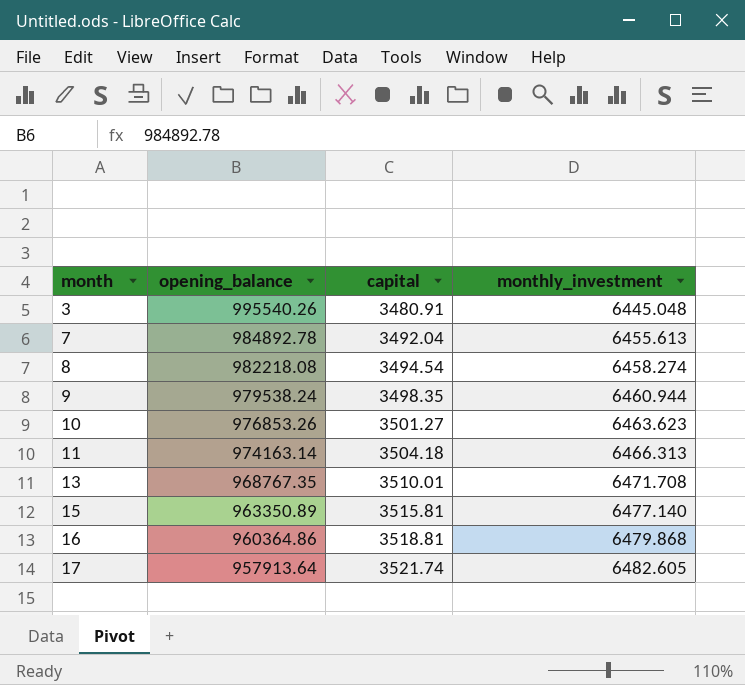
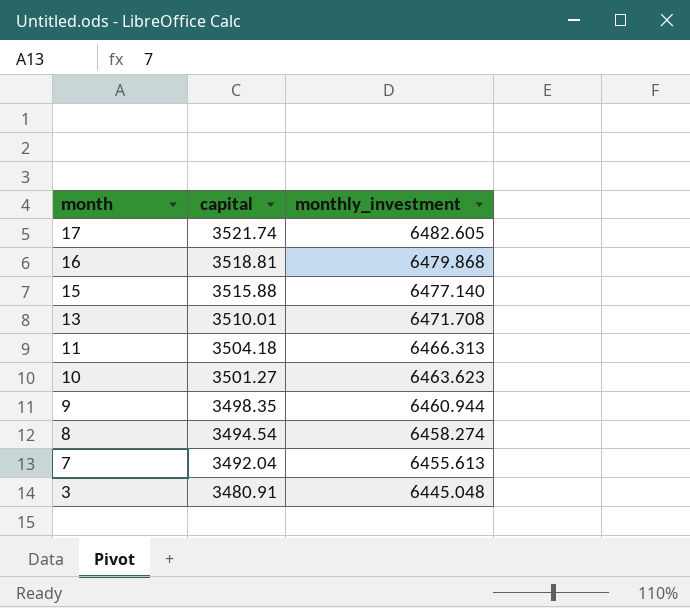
row order: month ascending -> month descending
column opening_balance | position: 2 -> none
15 | capital: 3515.81 -> 3515.88

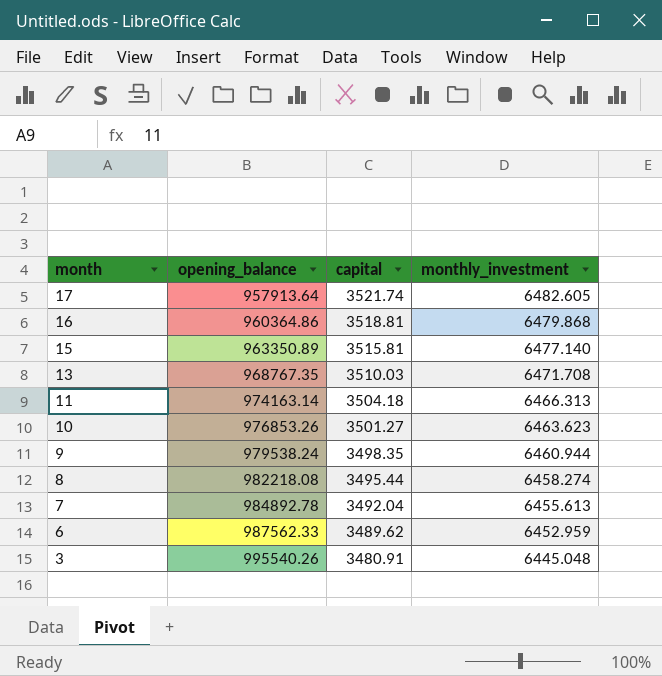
column opening_balance | position: none -> 2
15 | capital: 3515.88 -> 3515.81
13 | capital: 3510.01 -> 3510.03
8 | capital: 3494.54 -> 3495.44
row 6: none -> 987562.33 | 3489.62 | 6452.959

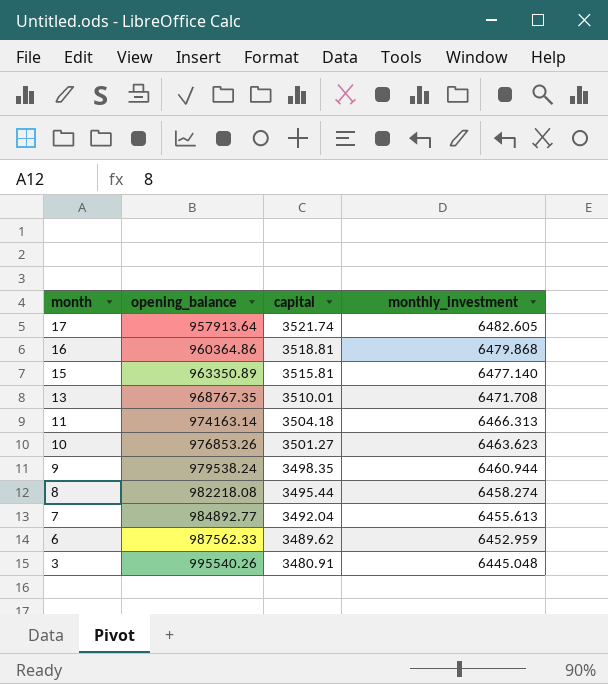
13 | capital: 3510.03 -> 3510.01
7 | opening_balance: 984892.78 -> 984892.77

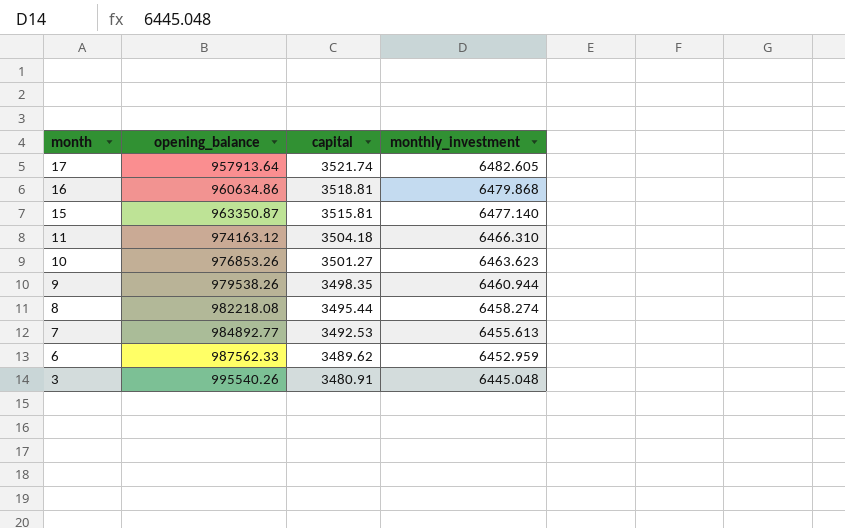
row 13: 968767.35 | 3510.01 | 6471.708 -> none
16 | opening_balance: 960364.86 -> 960634.86
15 | opening_balance: 963350.89 -> 963350.87
11 | opening_balance: 974163.14 -> 974163.12
11 | monthly_investment: 6466.313 -> 6466.310
9 | opening_balance: 979538.24 -> 979538.26
7 | capital: 3492.04 -> 3492.53

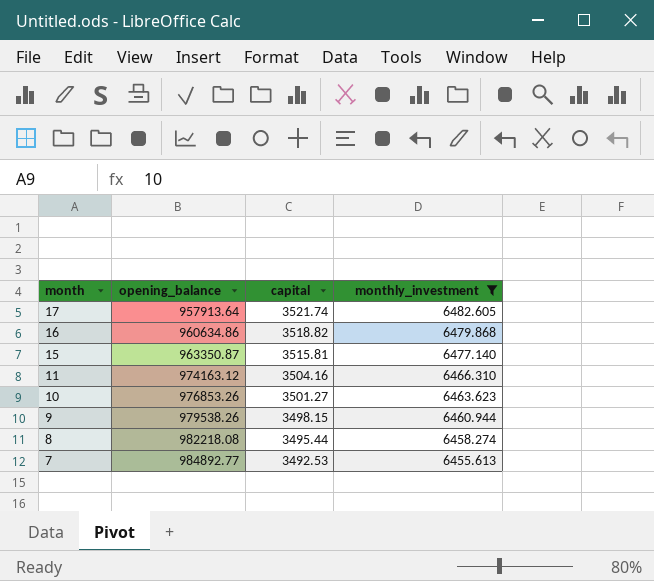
filter: none -> monthly_investment >= 6455.613
16 | capital: 3518.81 -> 3518.82
11 | capital: 3504.18 -> 3504.16
9 | capital: 3498.35 -> 3498.15

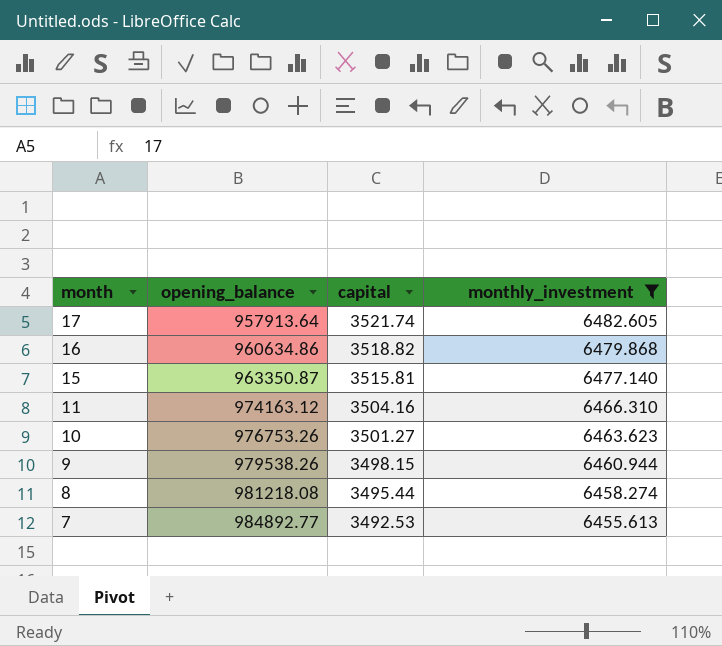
10 | opening_balance: 976853.26 -> 976753.26
8 | opening_balance: 982218.08 -> 981218.08

